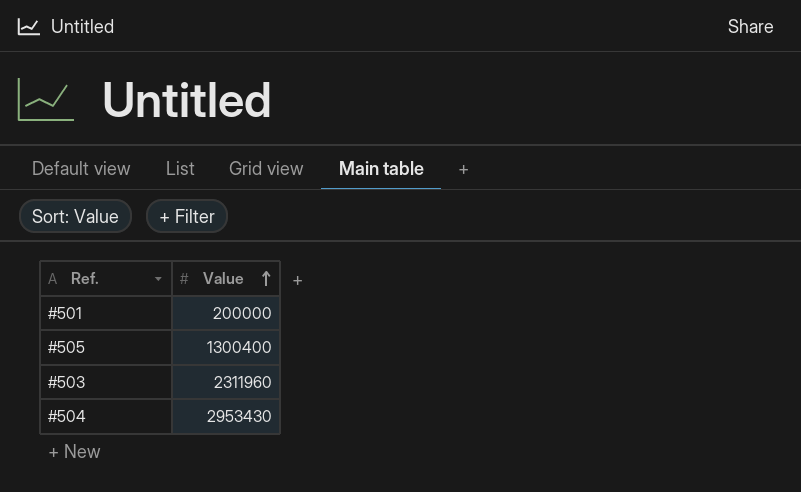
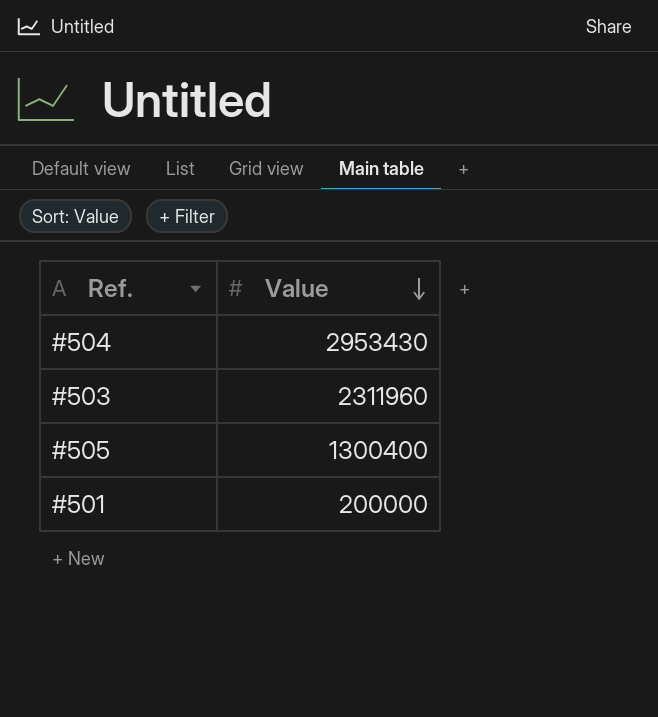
row order: Value ascending -> Value descending

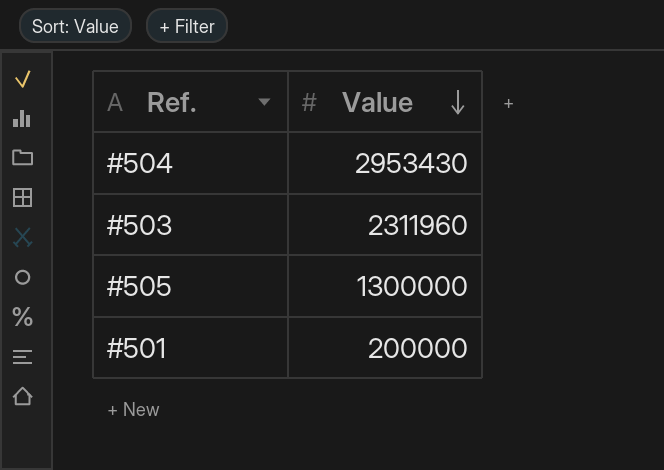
#505 | Value: 1300400 -> 1300000

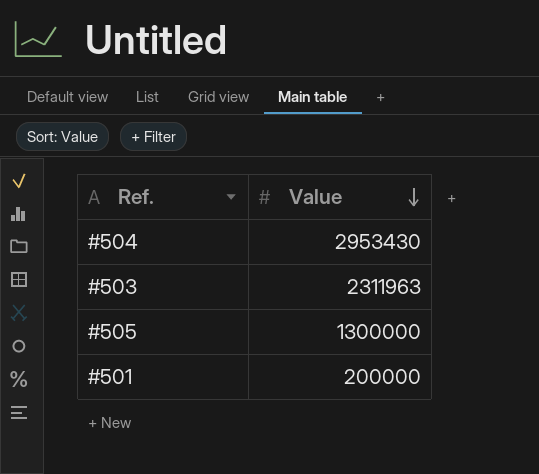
#503 | Value: 2311960 -> 2311963

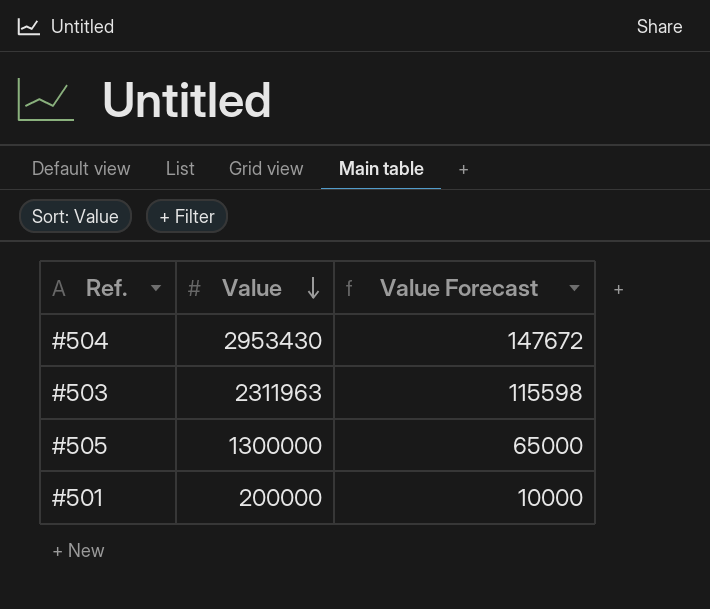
column Value Forecast | formula: none -> [Value] * 0.05

